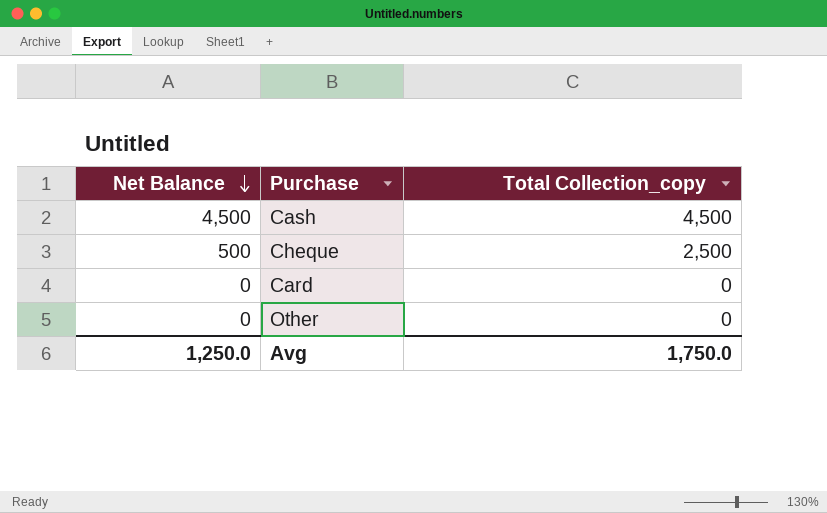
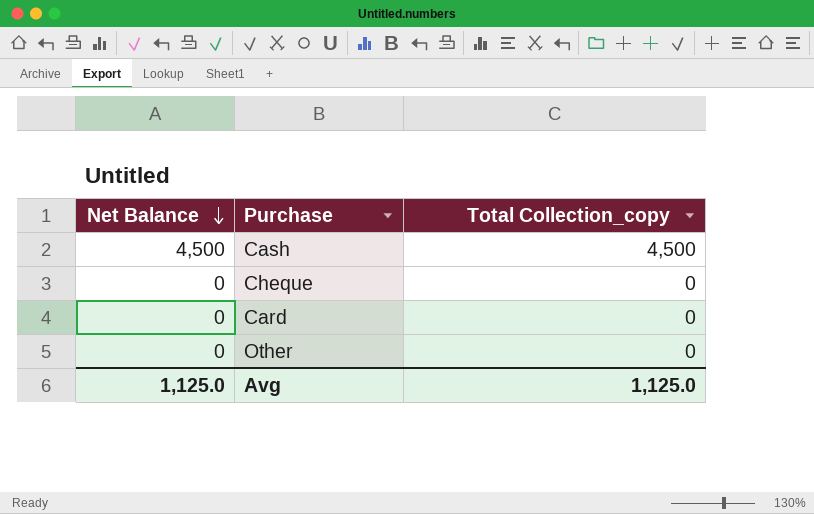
Cheque | Net Balance: 500 -> 0
Cheque | Total Collection_copy: 2,500 -> 0
Avg | Net Balance: 1,250.0 -> 1,125.0
Avg | Total Collection_copy: 1,750.0 -> 1,125.0

